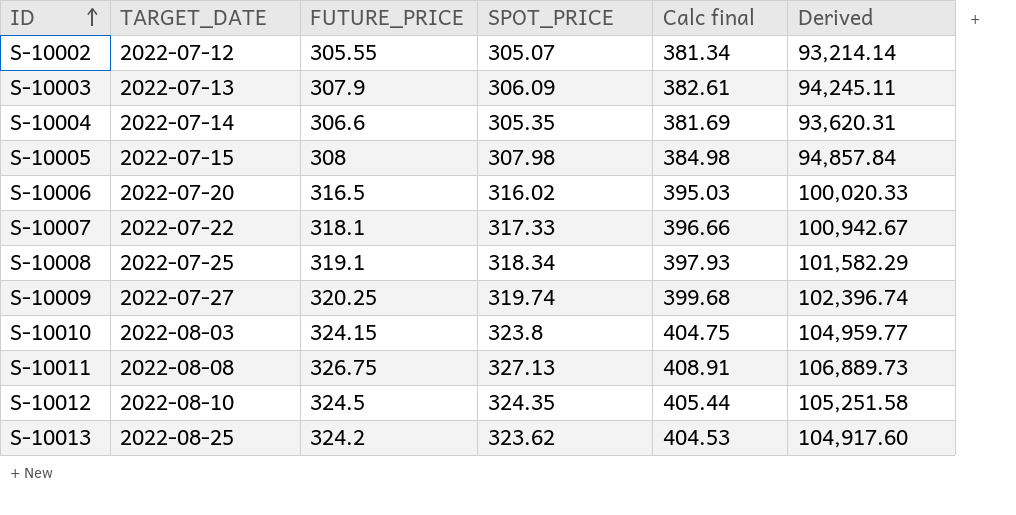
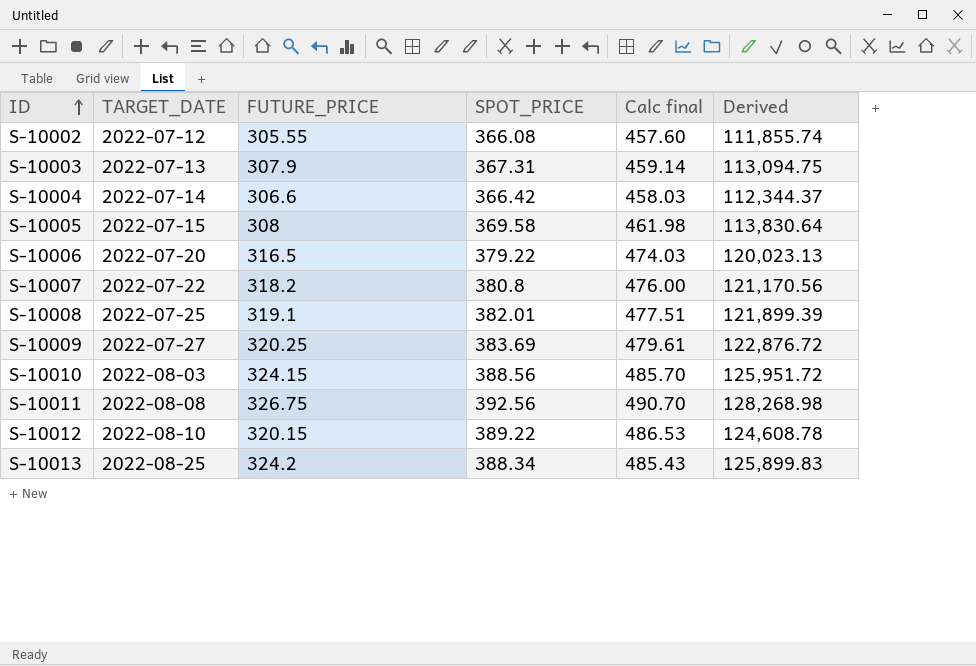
S-10002 | SPOT_PRICE: 305.07 -> 366.08
S-10002 | Calc final: 381.34 -> 457.60
S-10002 | Derived: 93,214.14 -> 111,855.74
S-10003 | SPOT_PRICE: 306.09 -> 367.31
S-10003 | Calc final: 382.61 -> 459.14
S-10003 | Derived: 94,245.11 -> 113,094.75
S-10004 | SPOT_PRICE: 305.35 -> 366.42
S-10004 | Calc final: 381.69 -> 458.03
S-10004 | Derived: 93,620.31 -> 112,344.37
S-10005 | SPOT_PRICE: 307.98 -> 369.58
S-10005 | Calc final: 384.98 -> 461.98
S-10005 | Derived: 94,857.84 -> 113,830.64
S-10006 | SPOT_PRICE: 316.02 -> 379.22
S-10006 | Calc final: 395.03 -> 474.03
S-10006 | Derived: 100,020.33 -> 120,023.13
S-10007 | FUTURE_PRICE: 318.1 -> 318.2
S-10007 | SPOT_PRICE: 317.33 -> 380.8
S-10007 | Calc final: 396.66 -> 476.00
S-10007 | Derived: 100,942.67 -> 121,170.56
S-10008 | SPOT_PRICE: 318.34 -> 382.01
S-10008 | Calc final: 397.93 -> 477.51
S-10008 | Derived: 101,582.29 -> 121,899.39
S-10009 | SPOT_PRICE: 319.74 -> 383.69
S-10009 | Calc final: 399.68 -> 479.61
S-10009 | Derived: 102,396.74 -> 122,876.72
S-10010 | SPOT_PRICE: 323.8 -> 388.56
S-10010 | Calc final: 404.75 -> 485.70
S-10010 | Derived: 104,959.77 -> 125,951.72
S-10011 | SPOT_PRICE: 327.13 -> 392.56
S-10011 | Calc final: 408.91 -> 490.70
S-10011 | Derived: 106,889.73 -> 128,268.98
S-10012 | FUTURE_PRICE: 324.5 -> 320.15
S-10012 | SPOT_PRICE: 324.35 -> 389.22
S-10012 | Calc final: 405.44 -> 486.53
S-10012 | Derived: 105,251.58 -> 124,608.78
S-10013 | SPOT_PRICE: 323.62 -> 388.34
S-10013 | Calc final: 404.53 -> 485.43
S-10013 | Derived: 104,917.60 -> 125,899.83

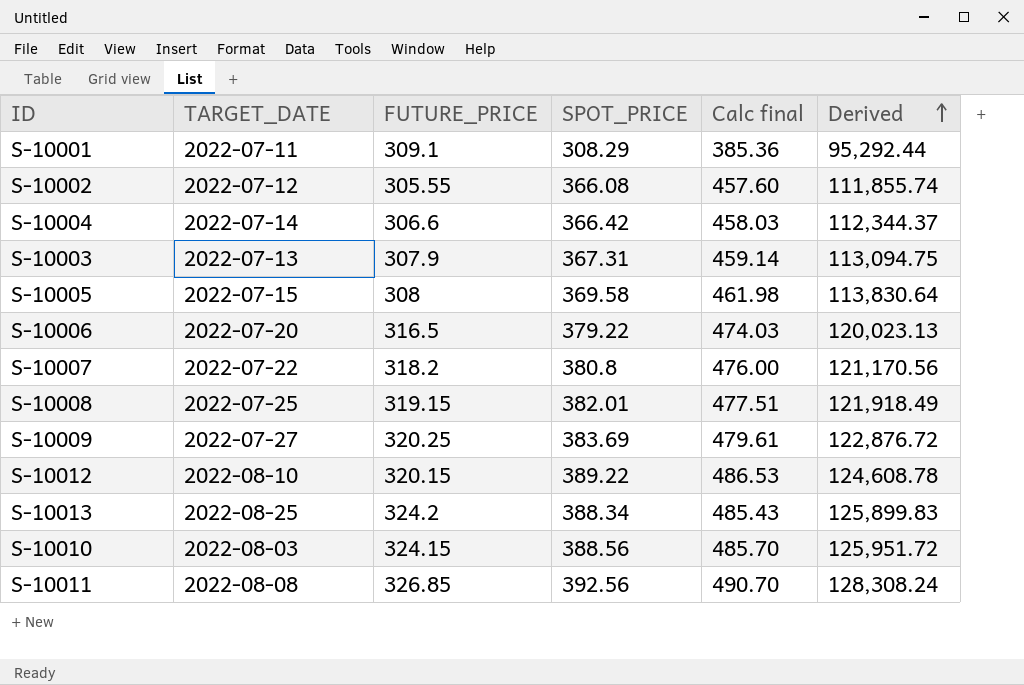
row order: ID ascending -> Derived ascending
row S-10001: none -> 2022-07-11 | 309.1 | 308.29 | 385.36 | 95,292.44
S-10008 | FUTURE_PRICE: 319.1 -> 319.15
S-10008 | Derived: 121,899.39 -> 121,918.49
S-10011 | FUTURE_PRICE: 326.75 -> 326.85
S-10011 | Derived: 128,268.98 -> 128,308.24

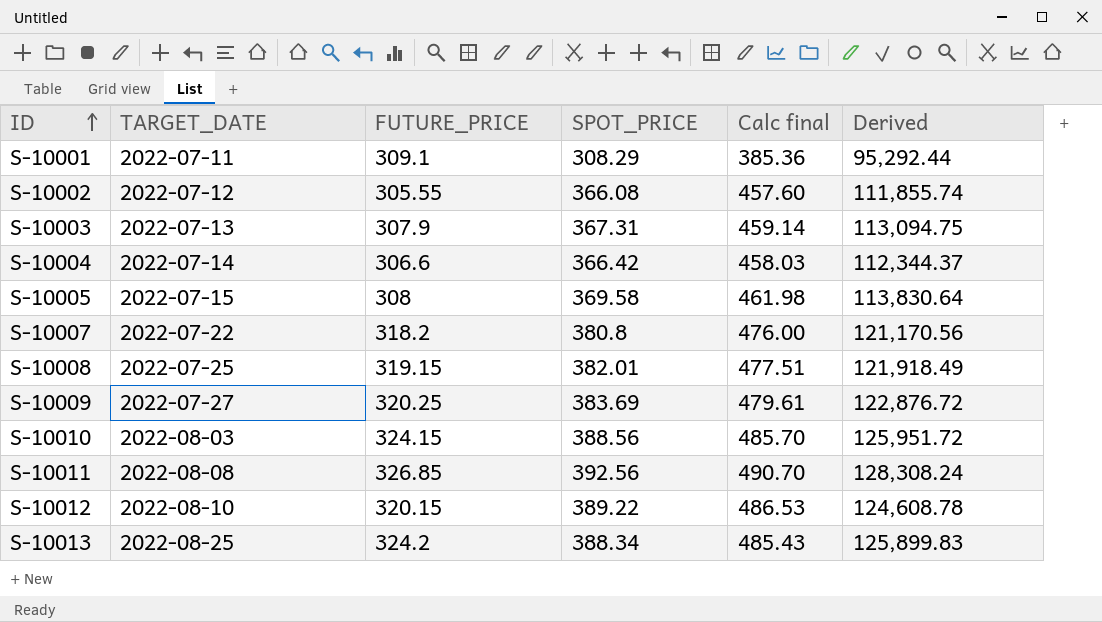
row order: Derived ascending -> ID ascending
row S-10006: 2022-07-20 | 316.5 | 379.22 | 474.03 | 120,023.13 -> none

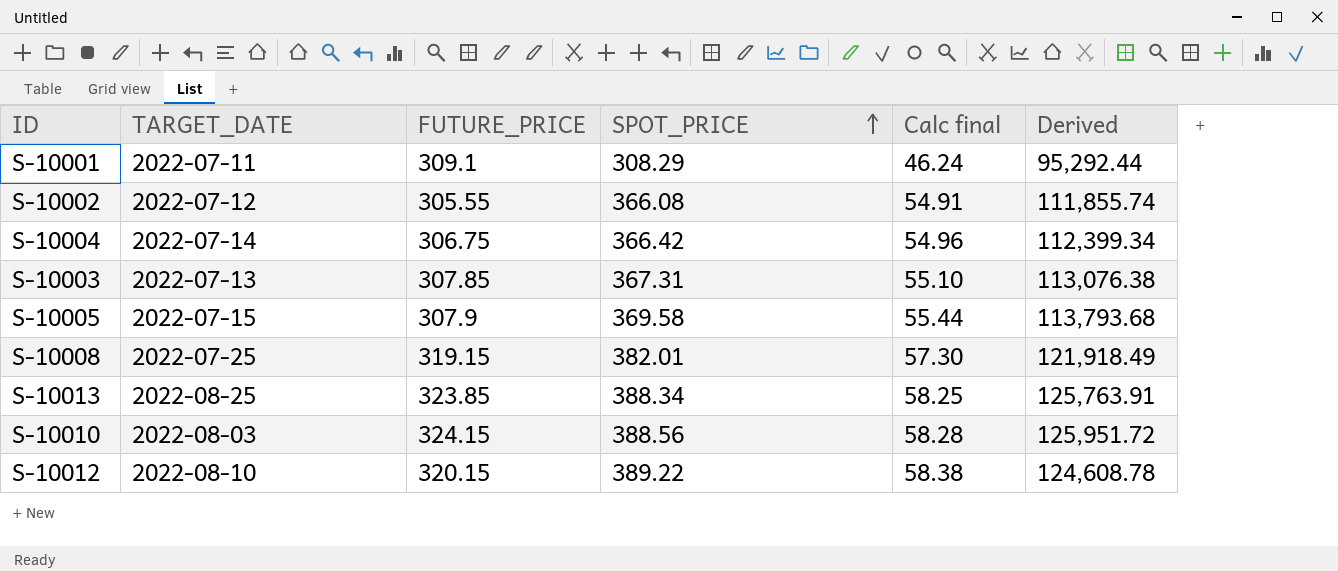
row order: ID ascending -> SPOT_PRICE ascending
column Calc final | formula: [SPOT_PRICE] * 1.25 -> [SPOT_PRICE] * 0.15
row S-10007: 2022-07-22 | 318.2 | 380.8 | 476.00 | 121,170.56 -> none
row S-10009: 2022-07-27 | 320.25 | 383.69 | 479.61 | 122,876.72 -> none
row S-10011: 2022-08-08 | 326.85 | 392.56 | 490.70 | 128,308.24 -> none
S-10004 | FUTURE_PRICE: 306.6 -> 306.75
S-10004 | Derived: 112,344.37 -> 112,399.34
S-10003 | FUTURE_PRICE: 307.9 -> 307.85
S-10003 | Derived: 113,094.75 -> 113,076.38
S-10005 | FUTURE_PRICE: 308 -> 307.9
S-10005 | Derived: 113,830.64 -> 113,793.68
S-10013 | FUTURE_PRICE: 324.2 -> 323.85
S-10013 | Derived: 125,899.83 -> 125,763.91

